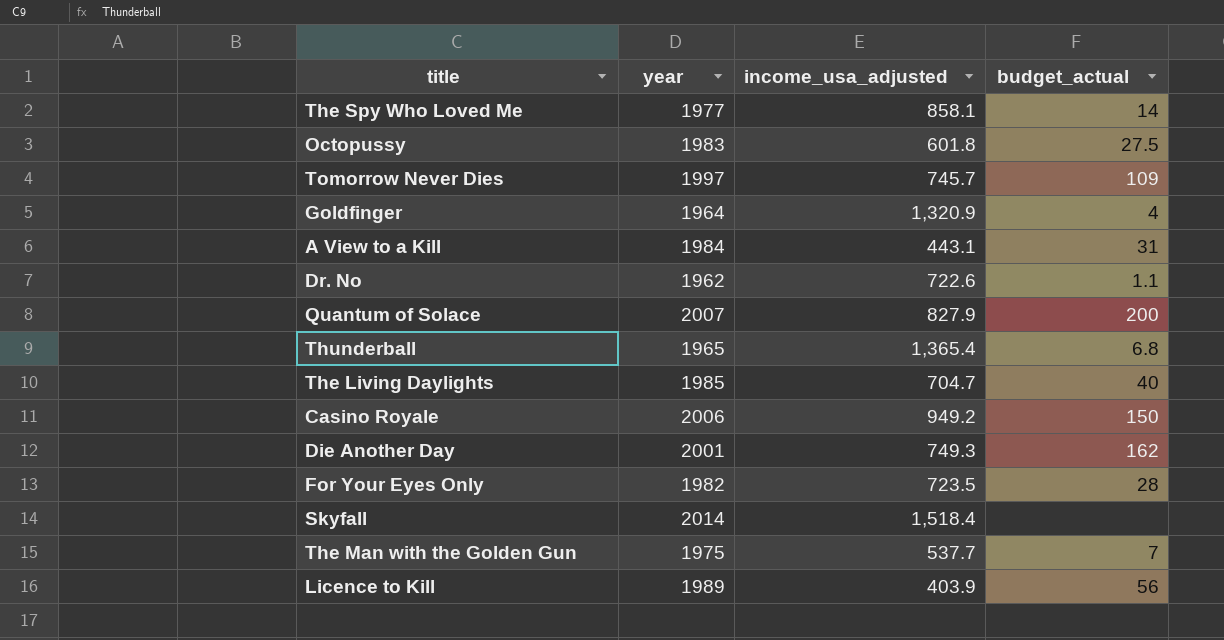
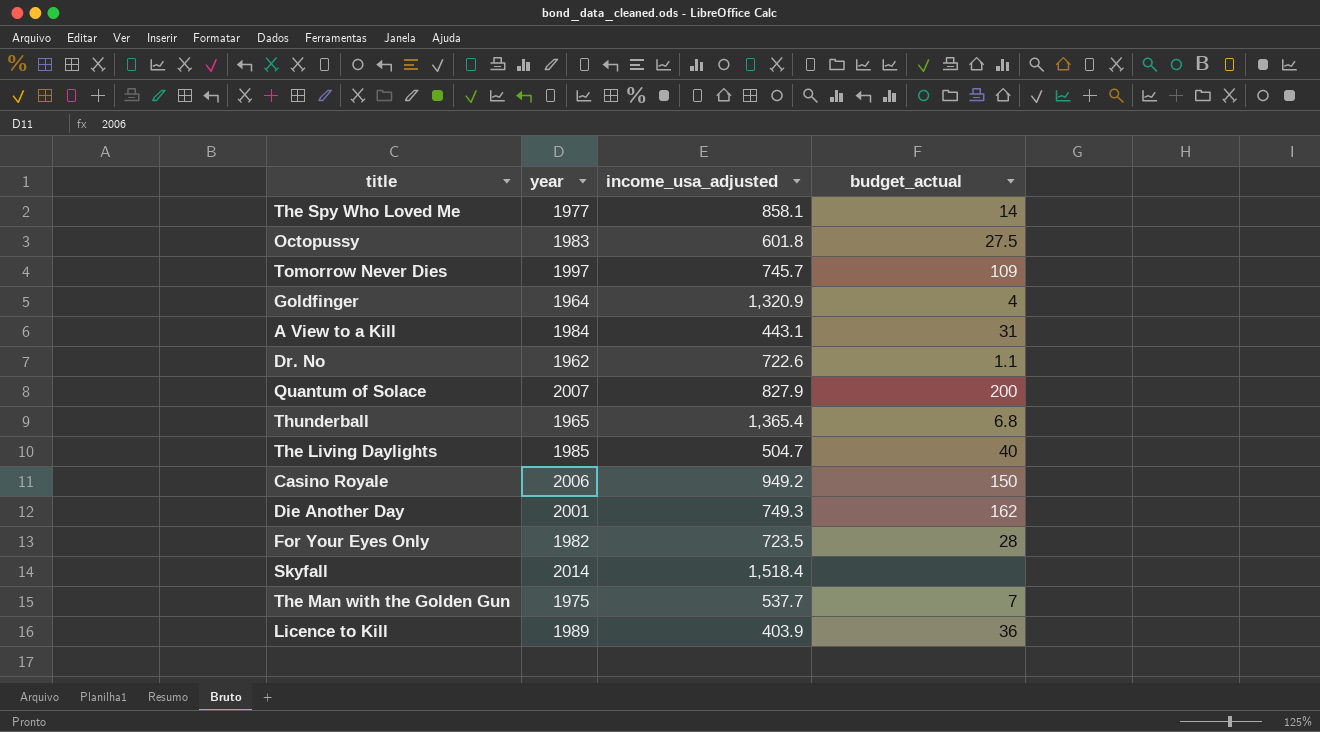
The Living Daylights | income_usa_adjusted: 704.7 -> 504.7
Licence to Kill | budget_actual: 56 -> 36

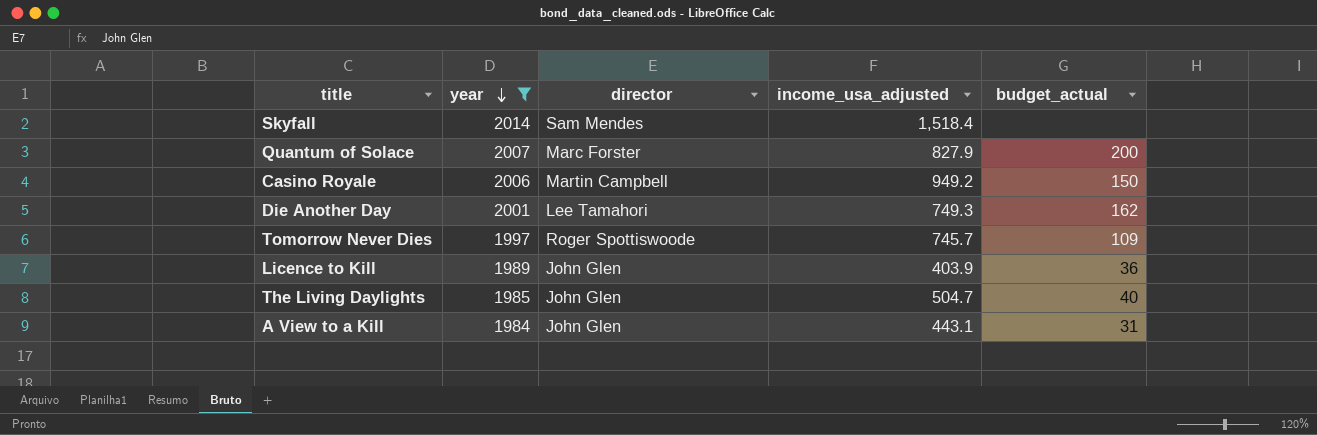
filter: none -> year >= 1984
row order: none -> year descending
column director | position: none -> 3

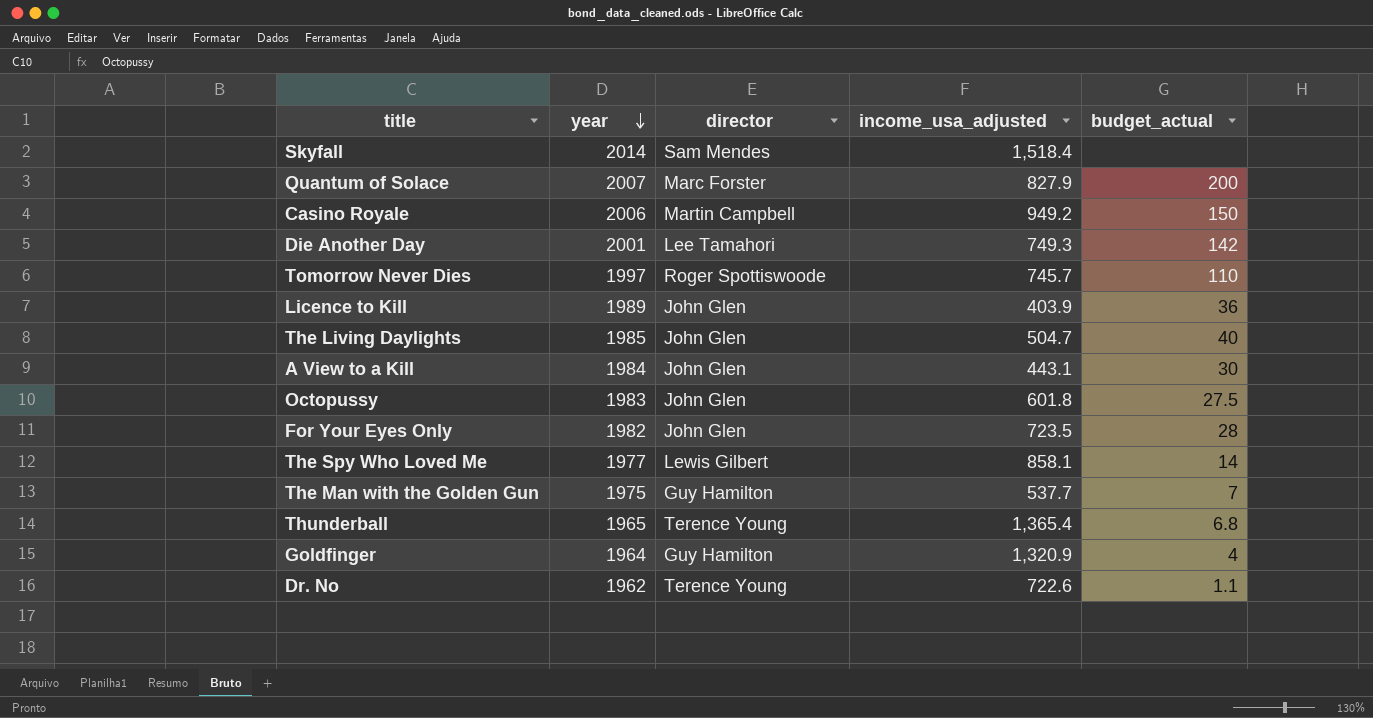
filter: year >= 1984 -> none
Die Another Day | budget_actual: 162 -> 142
Tomorrow Never Dies | budget_actual: 109 -> 110
A View to a Kill | budget_actual: 31 -> 30

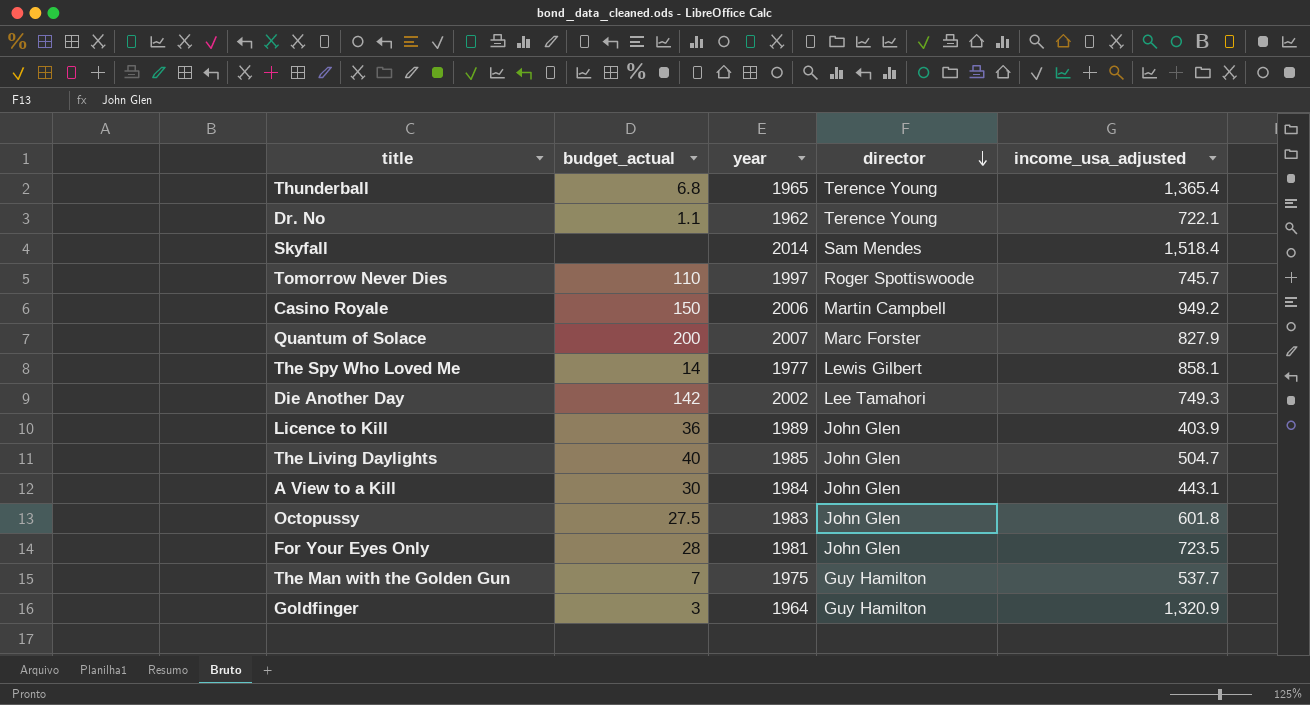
row order: year descending -> director descending
column budget_actual | position: 5 -> 2
Dr. No | income_usa_adjusted: 722.6 -> 722.1
Die Another Day | year: 2001 -> 2002
For Your Eyes Only | year: 1982 -> 1981
Goldfinger | budget_actual: 4 -> 3

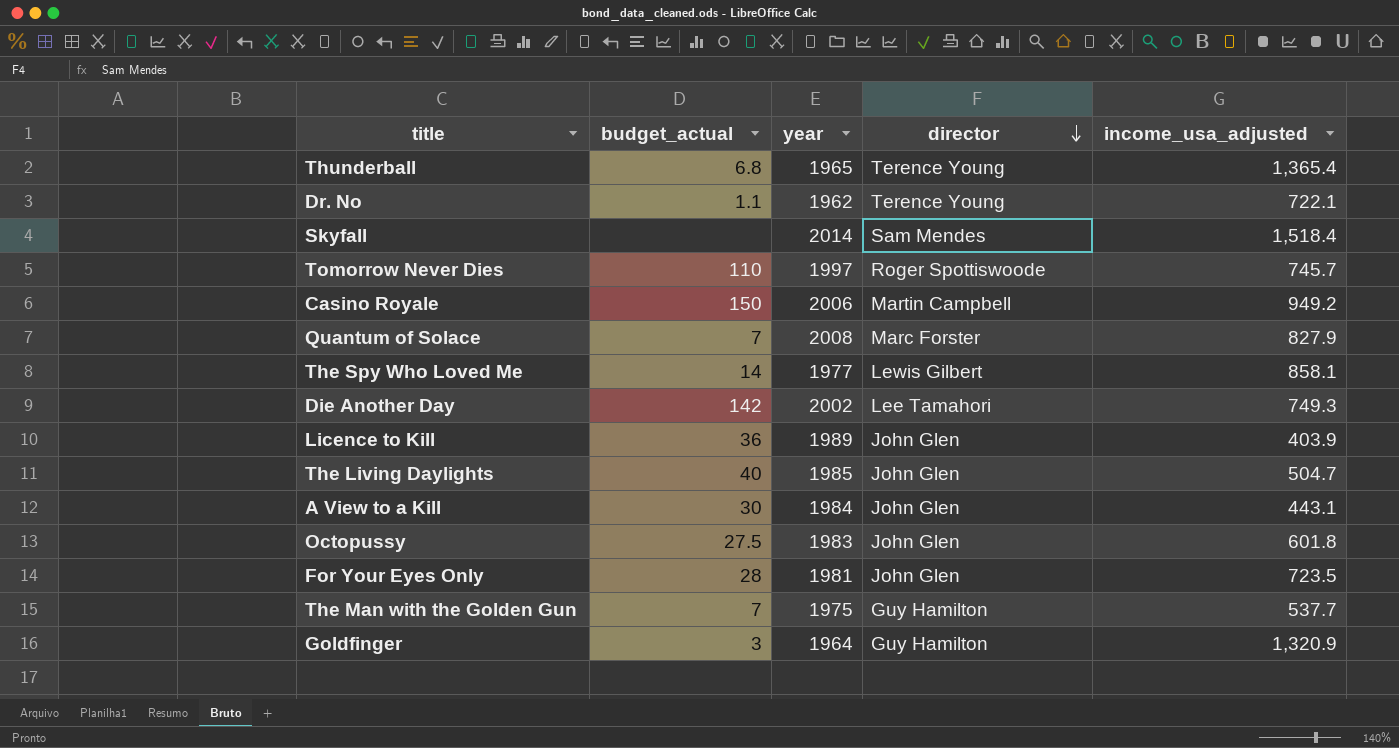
Quantum of Solace | budget_actual: 200 -> 7
Quantum of Solace | year: 2007 -> 2008

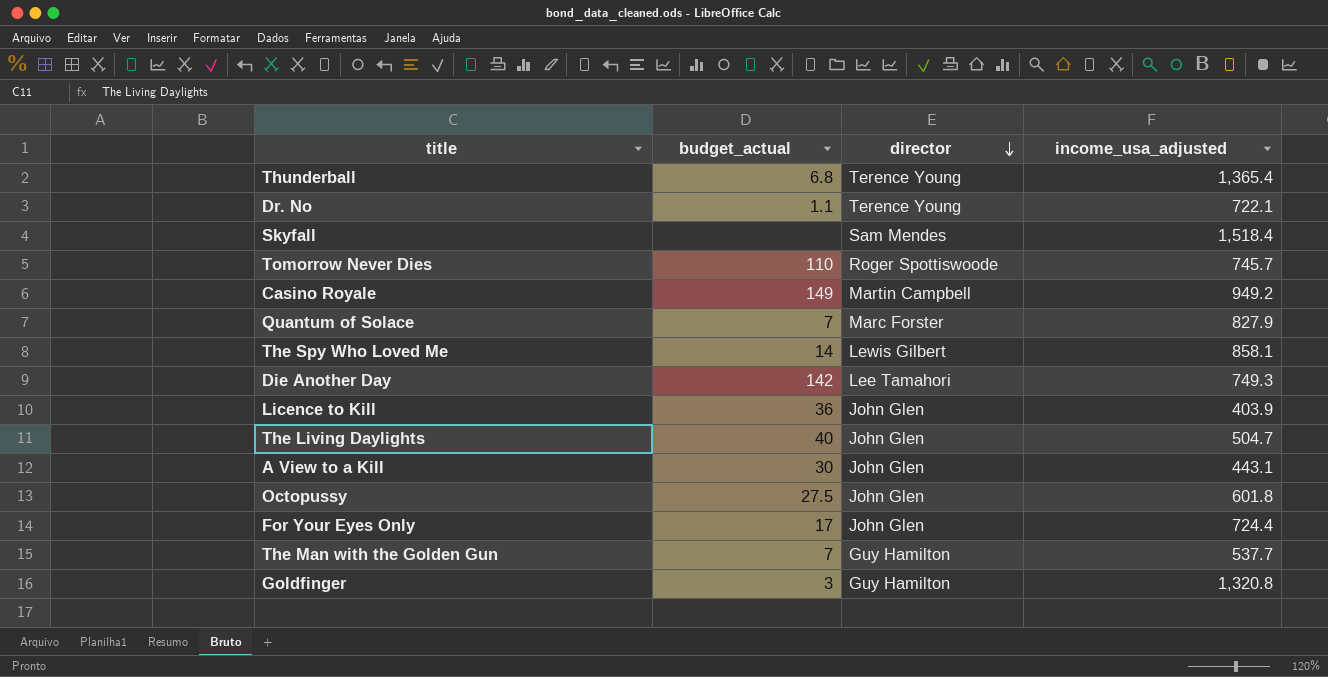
column year | position: 3 -> none
Casino Royale | budget_actual: 150 -> 149
For Your Eyes Only | budget_actual: 28 -> 17
For Your Eyes Only | income_usa_adjusted: 723.5 -> 724.4
Goldfinger | income_usa_adjusted: 1,320.9 -> 1,320.8

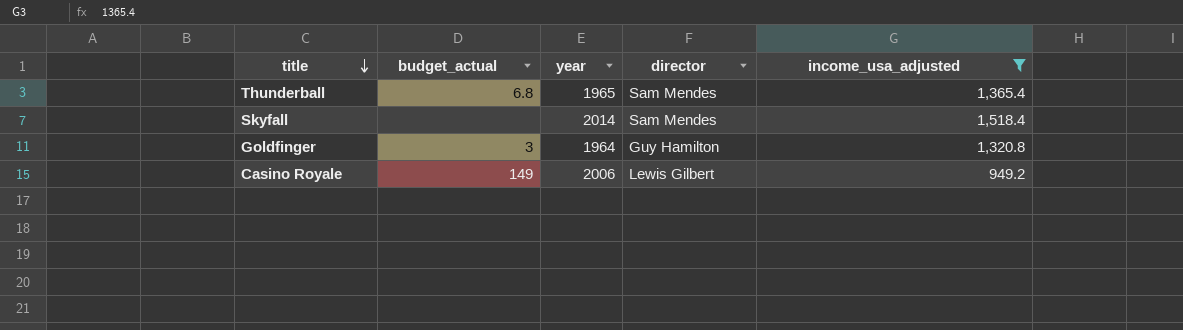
filter: none -> income_usa_adjusted >= 949.2
row order: director descending -> title descending
column year | position: none -> 3
Thunderball | director: Terence Young -> Sam Mendes
Casino Royale | director: Martin Campbell -> Lewis Gilbert

